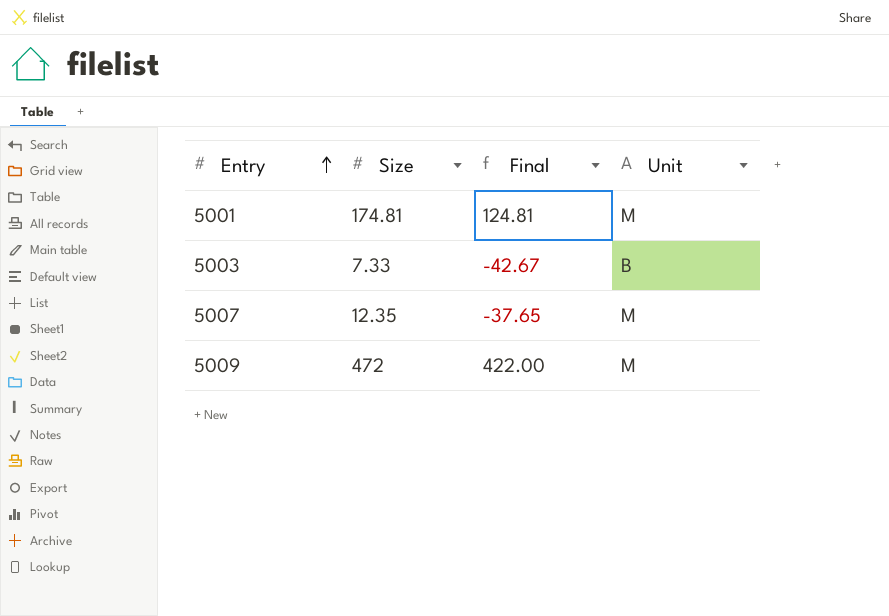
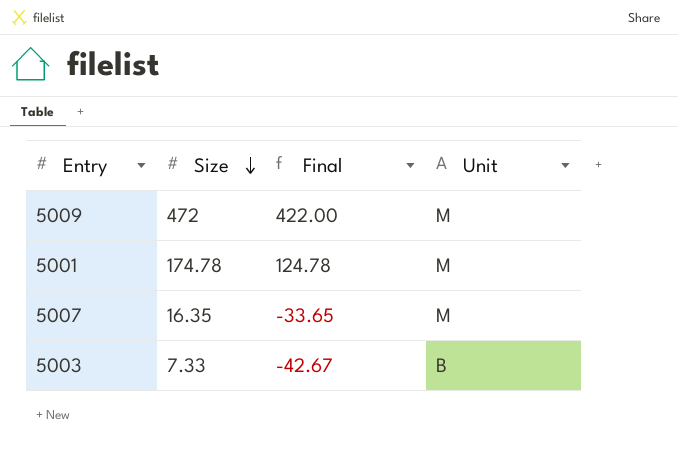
row order: Entry ascending -> Size descending
5001 | Size: 174.81 -> 174.78
5001 | Final: 124.81 -> 124.78
5007 | Size: 12.35 -> 16.35
5007 | Final: -37.65 -> -33.65

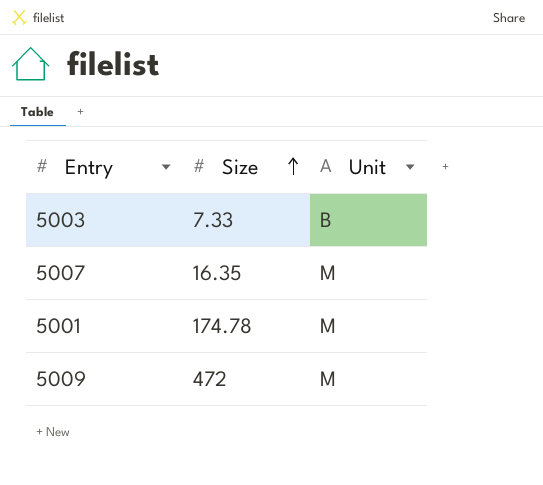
row order: Size descending -> Size ascending
column Final | formula: [Size] - 50 -> none

